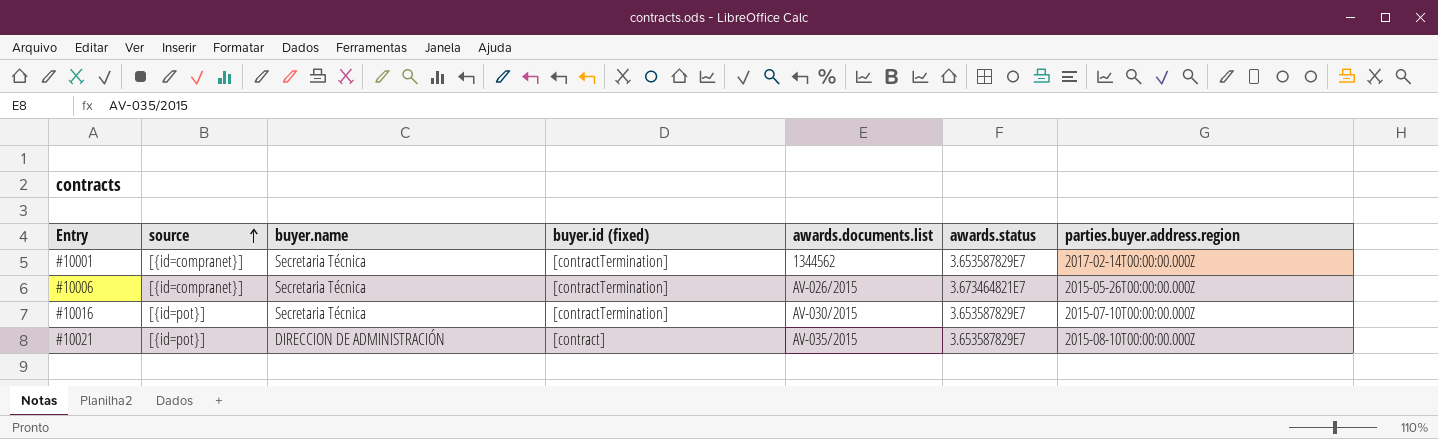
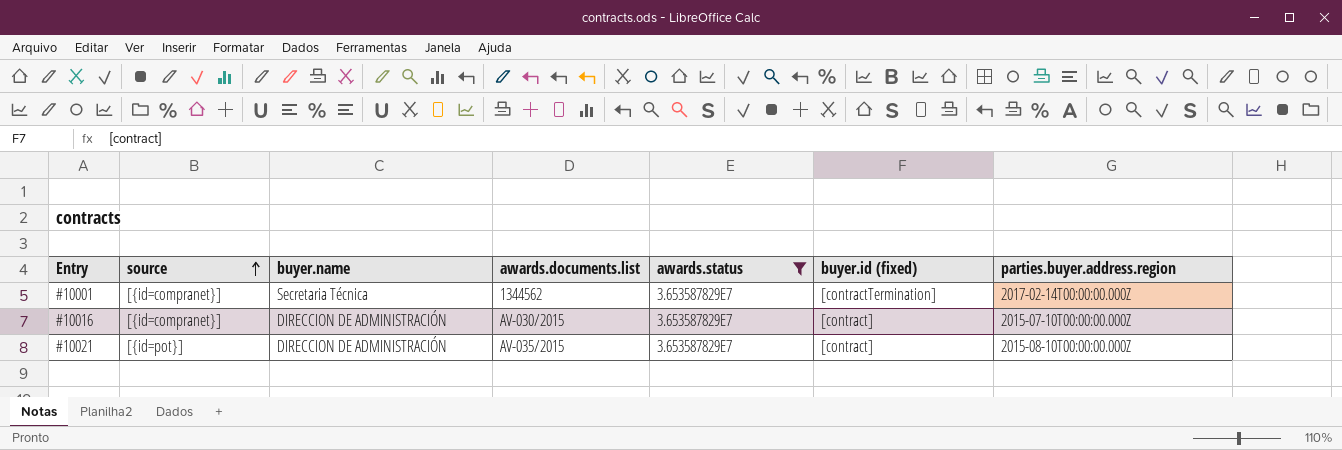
filter: none -> awards.status = 3.653587829E7
column buyer.id (fixed) | position: 4 -> 6
#10016 | source: [{id=pot}] -> [{id=compranet}]
#10016 | buyer.name: Secretaria Técnica -> DIRECCION DE ADMINISTRACIÓN
#10016 | buyer.id (fixed): [contractTermination] -> [contract]

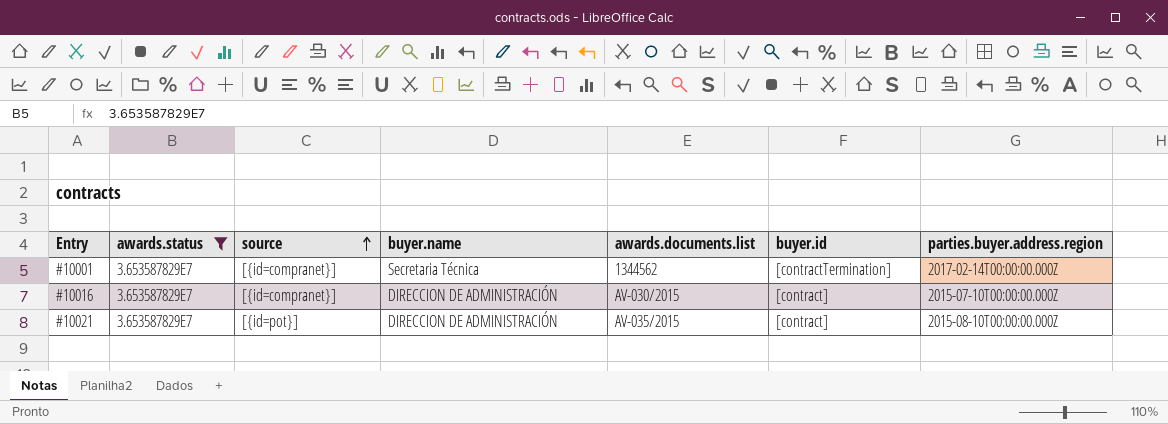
column awards.status | position: 5 -> 2
column name: buyer.id (fixed) -> buyer.id

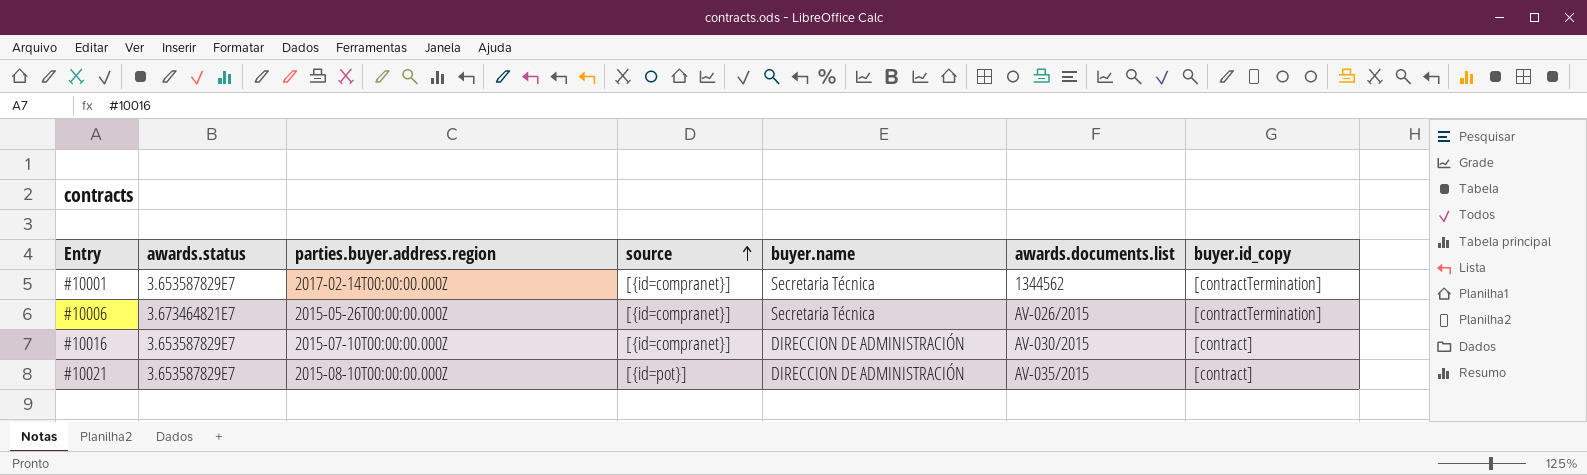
filter: awards.status = 3.653587829E7 -> none
column parties.buyer.address.region | position: 7 -> 3
column name: buyer.id -> buyer.id_copy

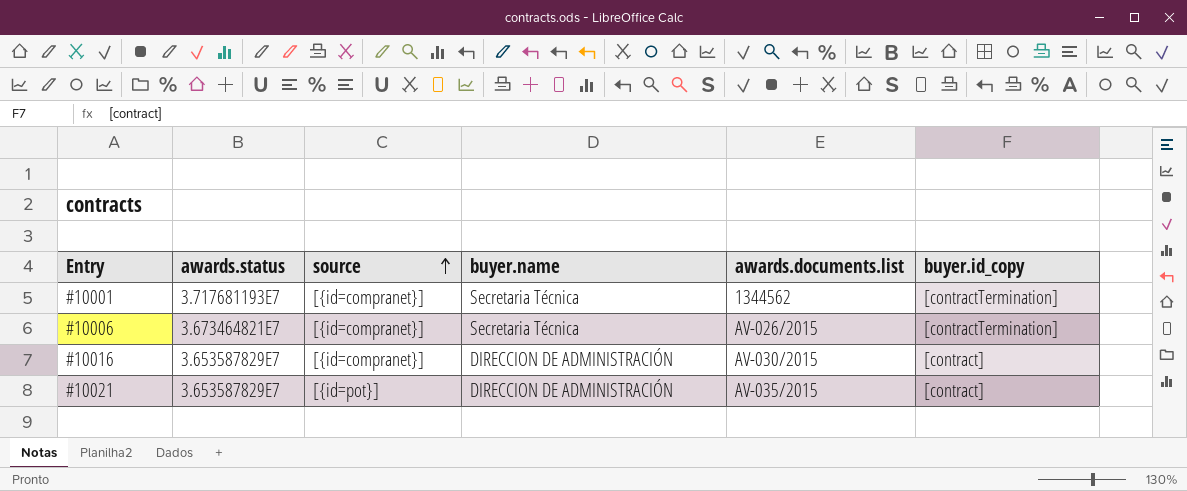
column parties.buyer.address.region | position: 3 -> none
#10001 | awards.status: 3.653587829E7 -> 3.717681193E7

